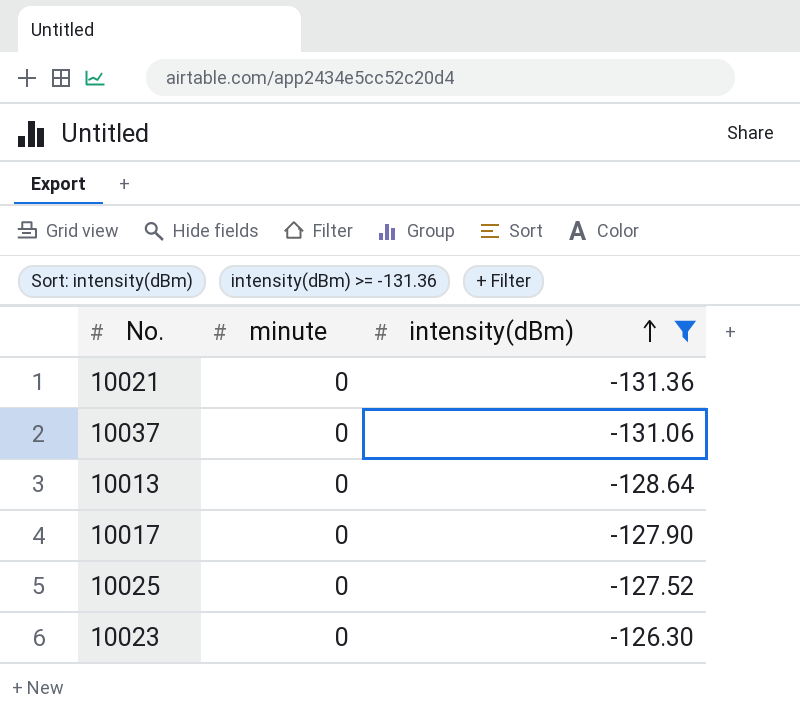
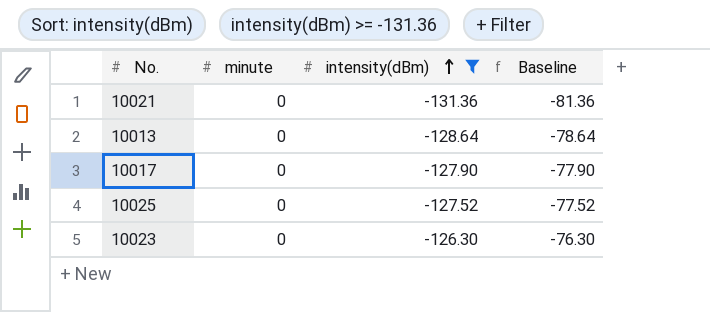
column Baseline | formula: none -> [intensity(dBm)] + 50
row 10037: 0 | -131.06 -> none

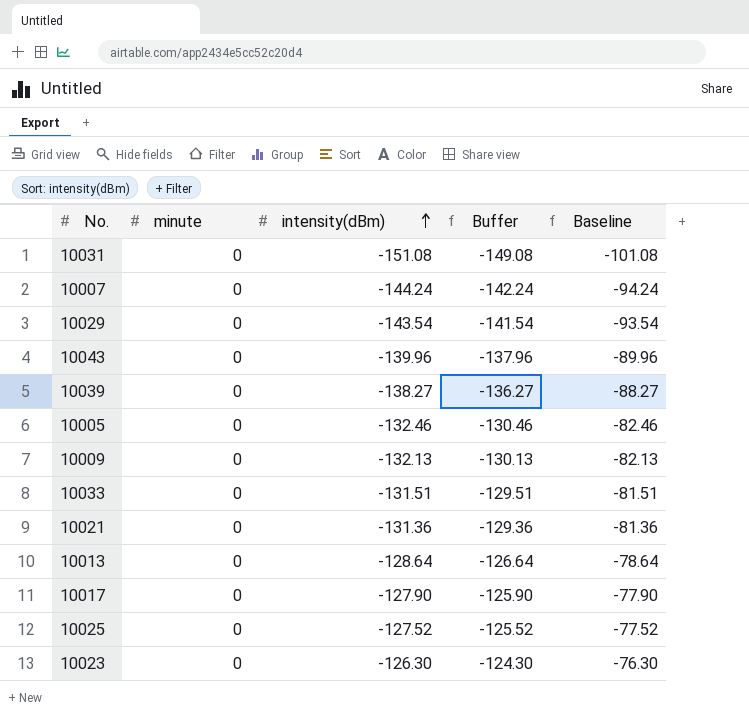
filter: intensity(dBm) >= -131.36 -> none
column Buffer | formula: none -> [intensity(dBm)] + 2

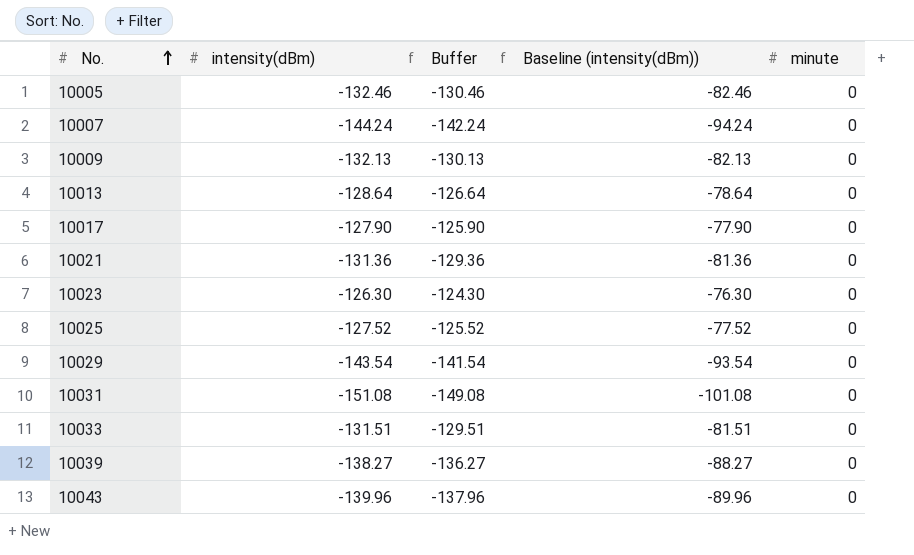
row order: intensity(dBm) ascending -> No. ascending
column name: Baseline -> Baseline (intensity(dBm))
column minute | position: 2 -> 5

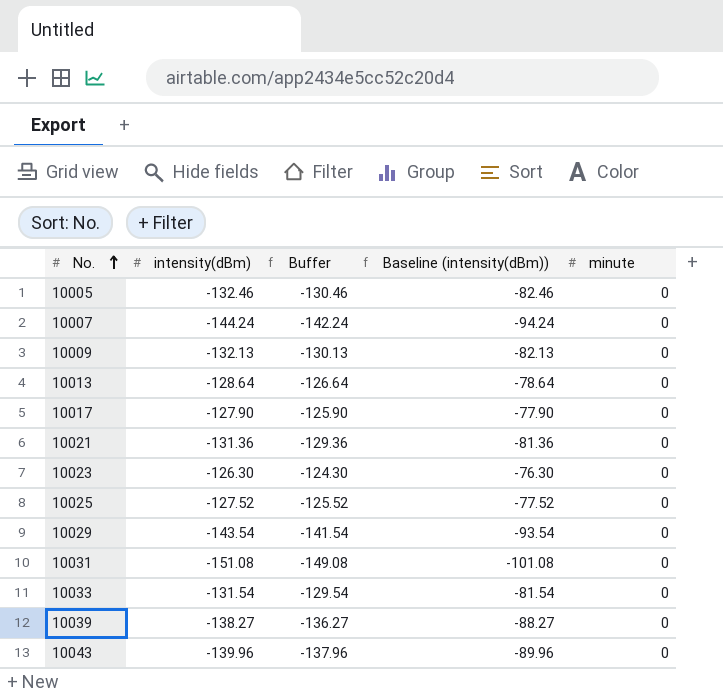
10033 | intensity(dBm): -131.51 -> -131.54
10033 | Buffer: -129.51 -> -129.54
10033 | Baseline (intensity(dBm)): -81.51 -> -81.54

